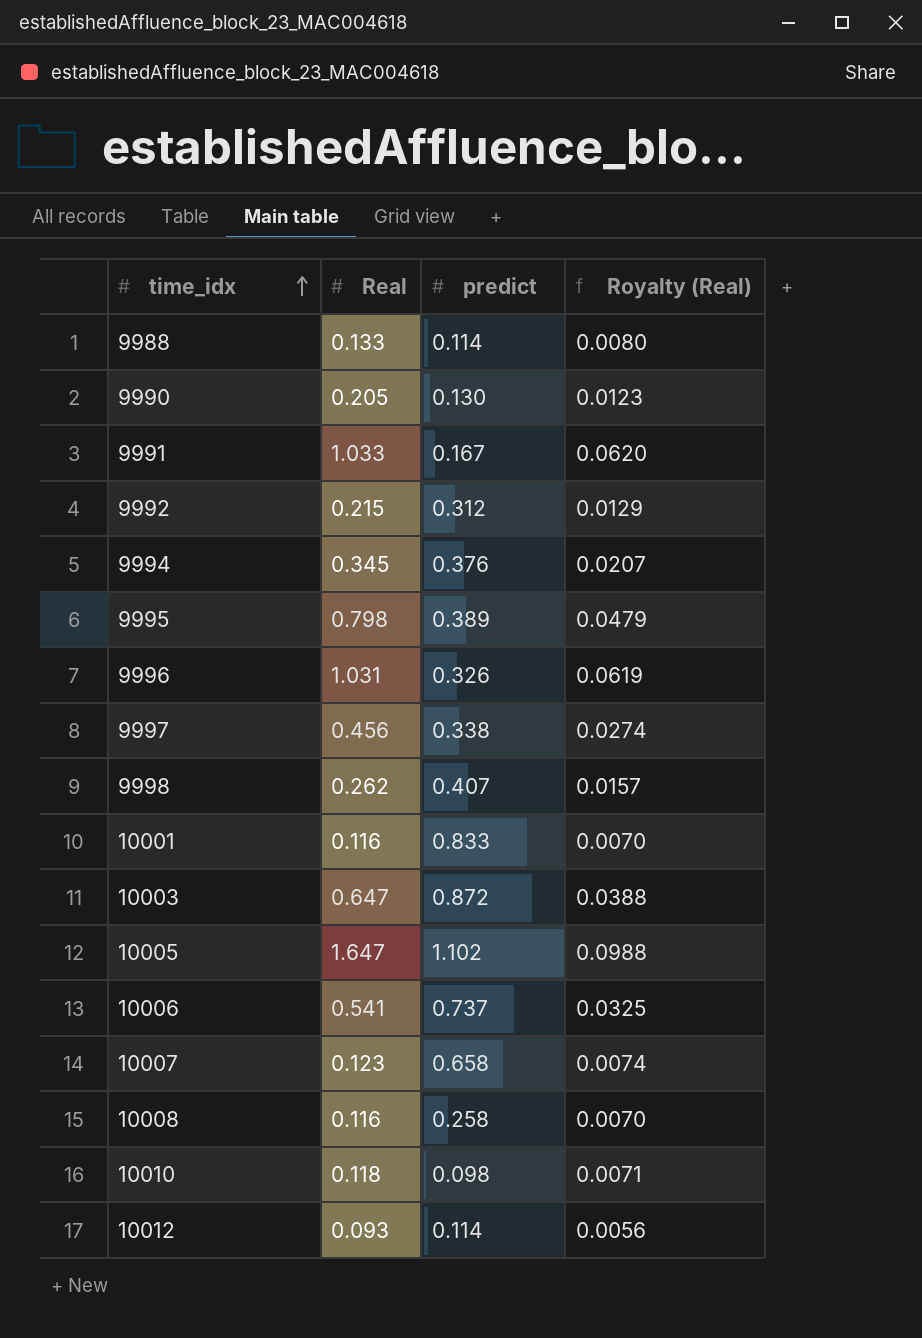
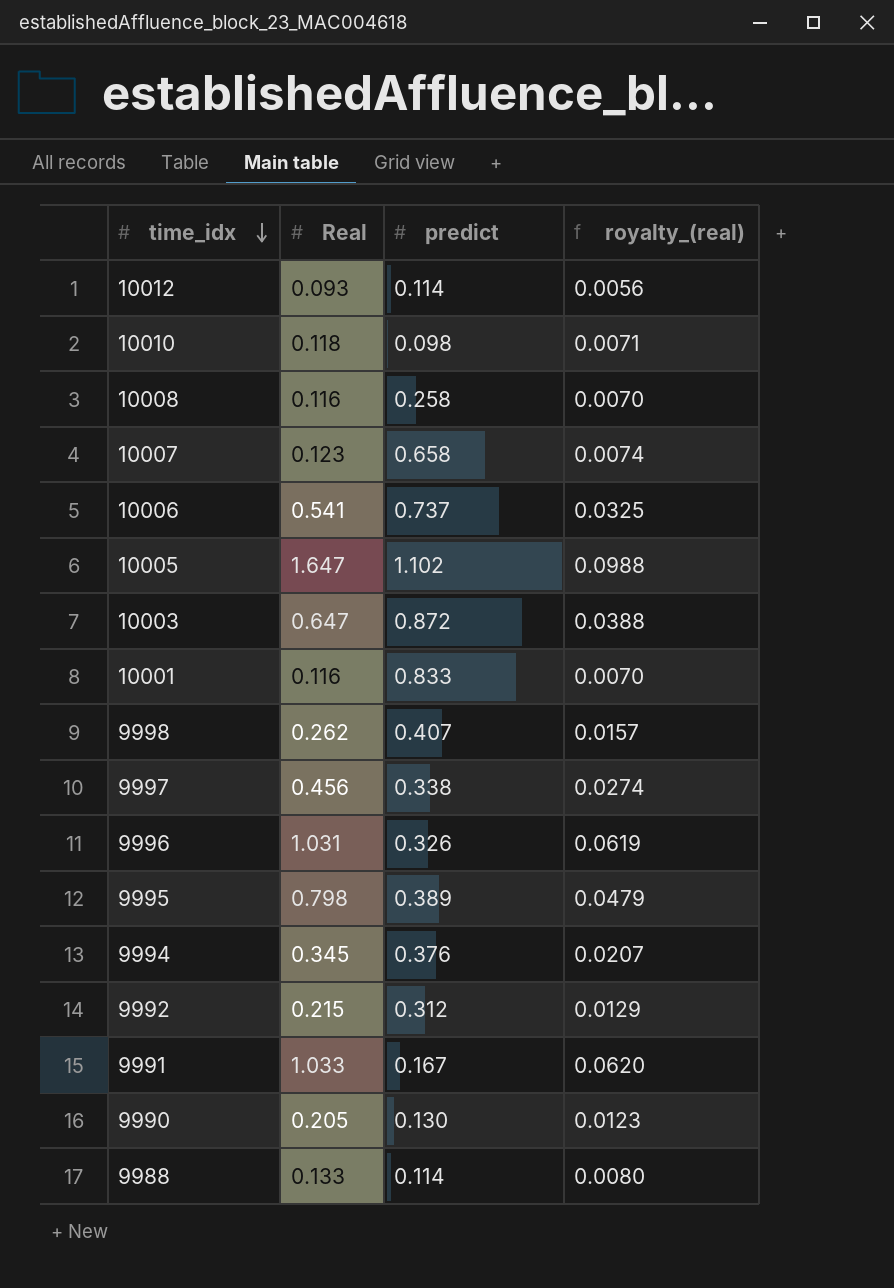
row order: time_idx ascending -> time_idx descending
column name: Royalty (Real) -> royalty_(real)

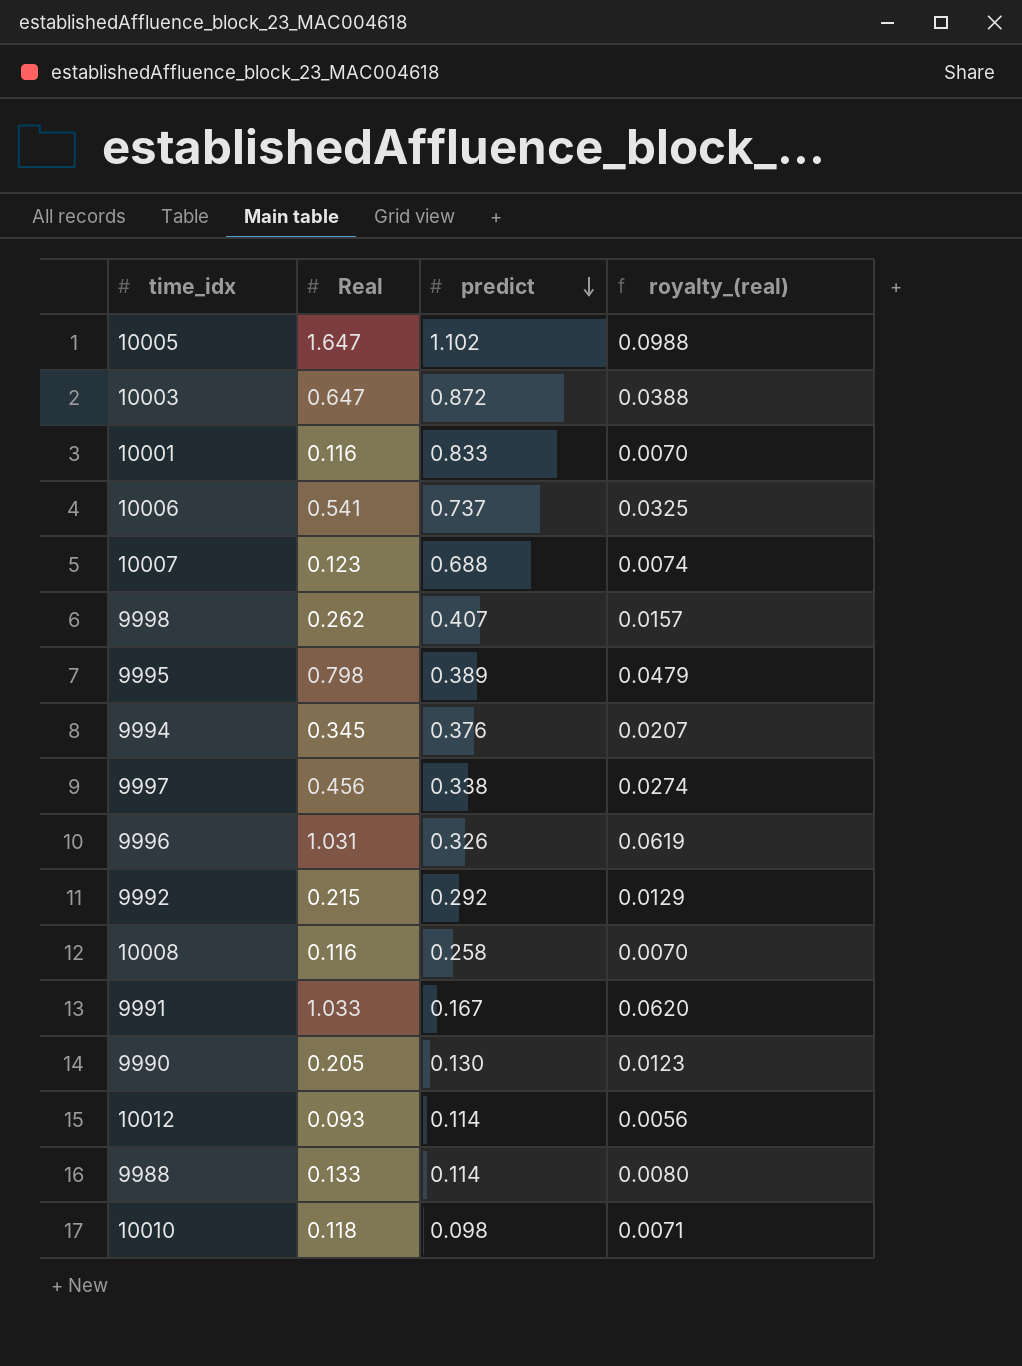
row order: time_idx descending -> predict descending
10007 | predict: 0.658 -> 0.688
9992 | predict: 0.312 -> 0.292

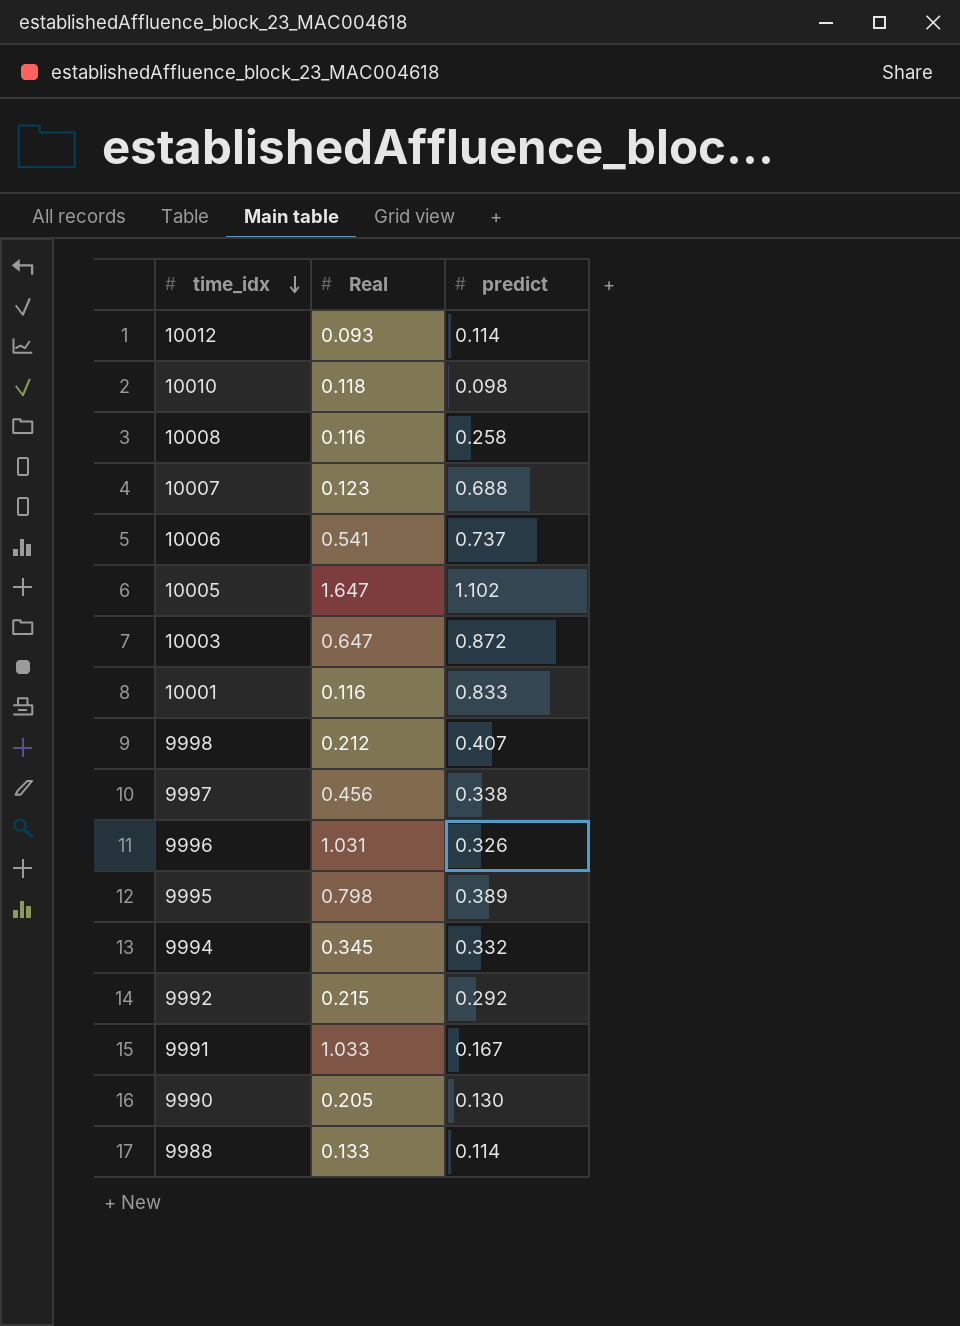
row order: predict descending -> time_idx descending
column royalty_(real) | formula: [Real] * 0.06 -> none
9998 | Real: 0.262 -> 0.212
9994 | predict: 0.376 -> 0.332

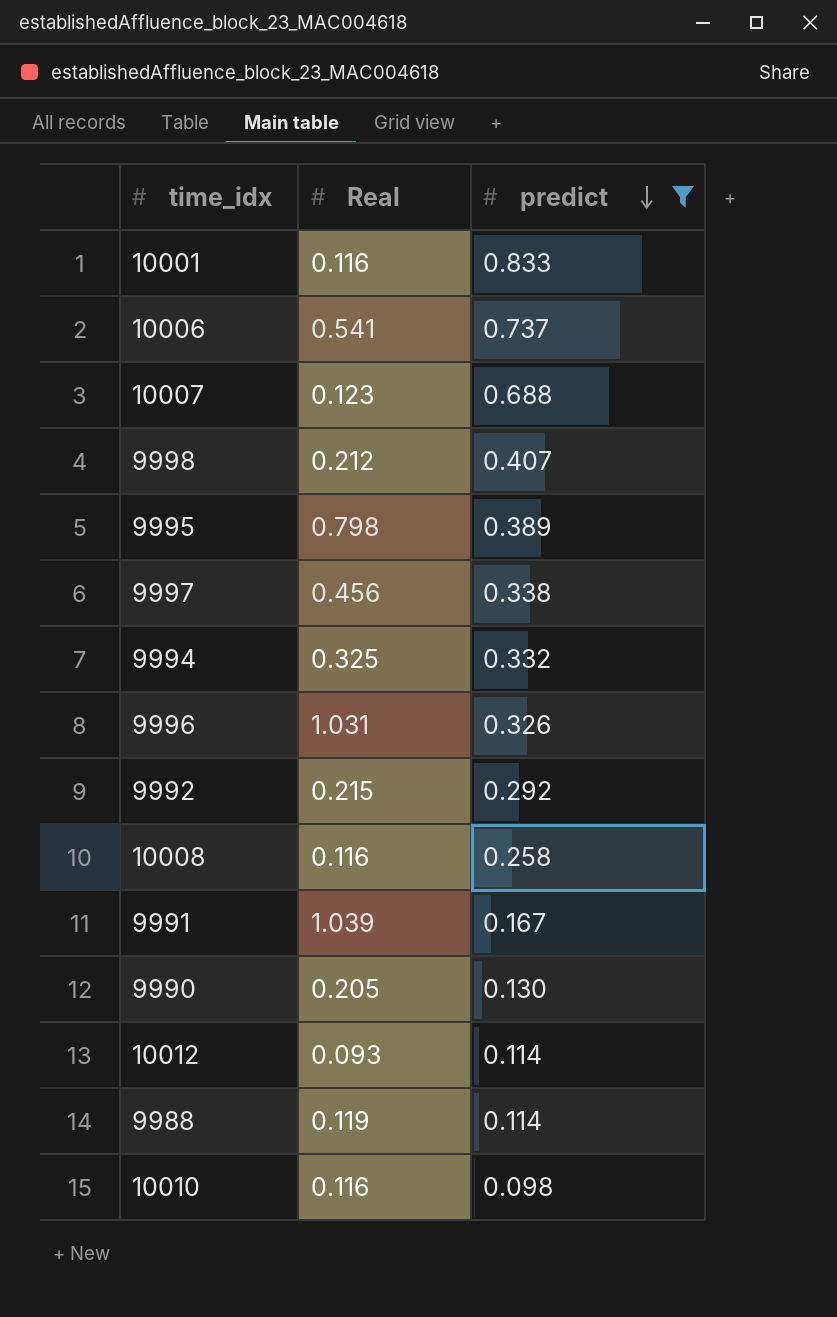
filter: none -> predict <= 0.833
row order: time_idx descending -> predict descending
9994 | Real: 0.345 -> 0.325
9991 | Real: 1.033 -> 1.039
9988 | Real: 0.133 -> 0.119
10010 | Real: 0.118 -> 0.116

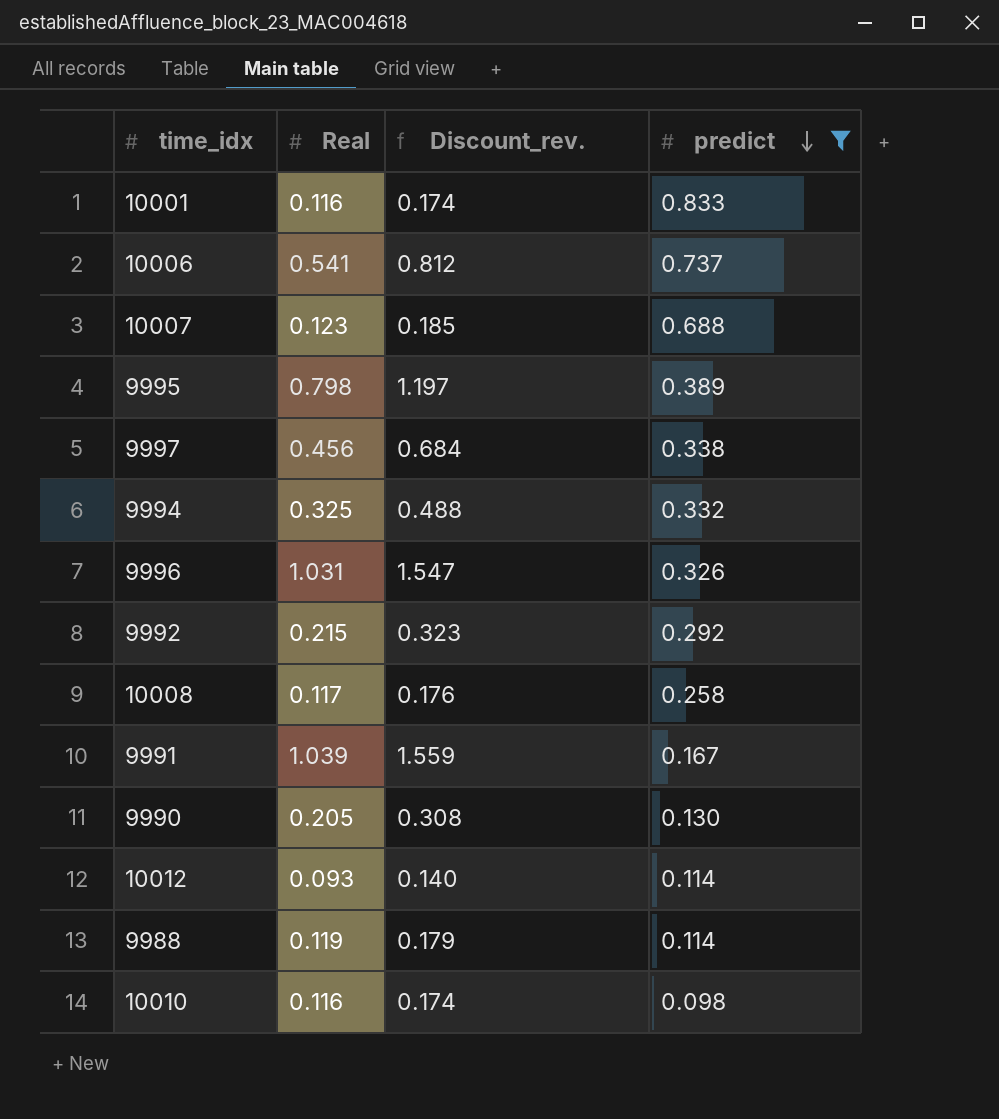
column Discount_rev. | formula: none -> [Real] * 1.5
row 9998: 0.212 | 0.407 -> none
10008 | Real: 0.116 -> 0.117

